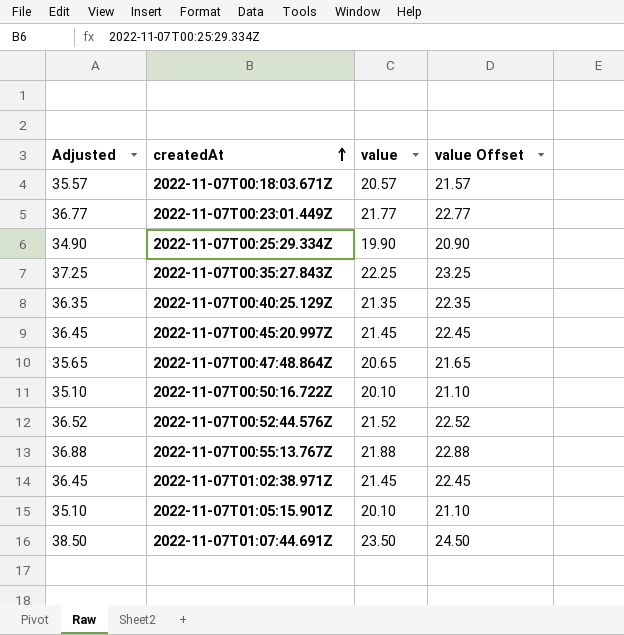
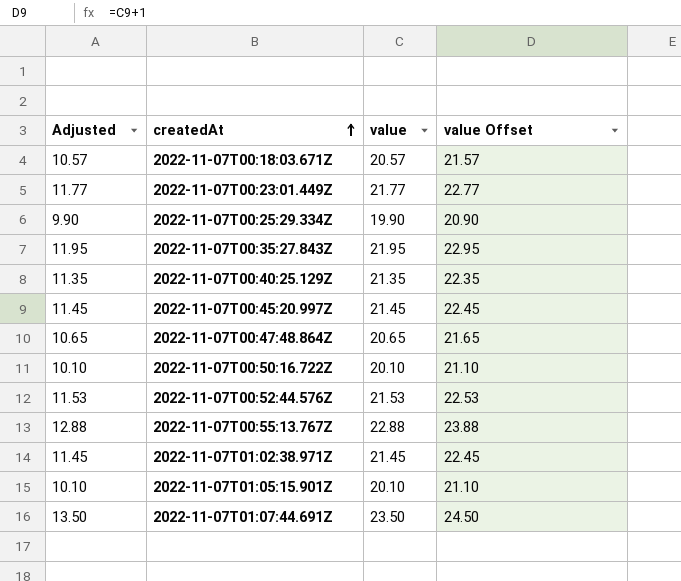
column Adjusted | formula: [value] + 15 -> [value] - 10
2022-11-07T00:35:27.843Z | value: 22.25 -> 21.95
2022-11-07T00:35:27.843Z | value Offset: 23.25 -> 22.95
2022-11-07T00:52:44.576Z | value: 21.52 -> 21.53
2022-11-07T00:52:44.576Z | value Offset: 22.52 -> 22.53
2022-11-07T00:55:13.767Z | value: 21.88 -> 22.88
2022-11-07T00:55:13.767Z | value Offset: 22.88 -> 23.88

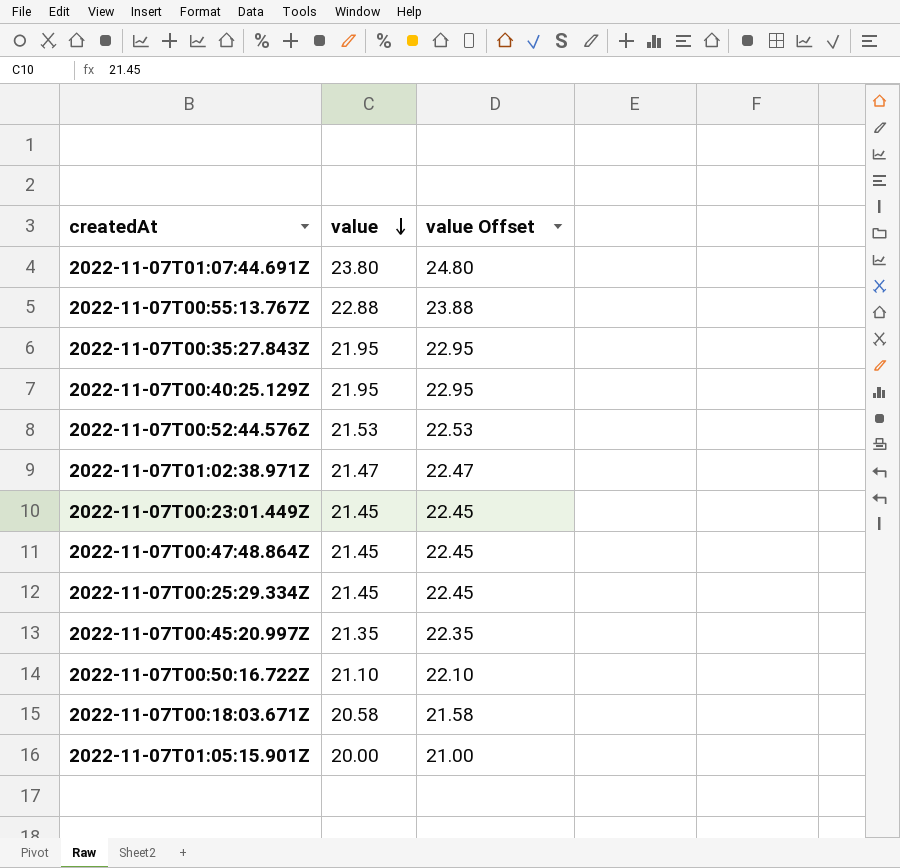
row order: createdAt ascending -> value descending
column Adjusted | formula: [value] - 10 -> none
2022-11-07T01:07:44.691Z | value: 23.50 -> 23.80
2022-11-07T01:07:44.691Z | value Offset: 24.50 -> 24.80
2022-11-07T00:40:25.129Z | value: 21.35 -> 21.95
2022-11-07T00:40:25.129Z | value Offset: 22.35 -> 22.95
2022-11-07T01:02:38.971Z | value: 21.45 -> 21.47
2022-11-07T01:02:38.971Z | value Offset: 22.45 -> 22.47
2022-11-07T00:23:01.449Z | value: 21.77 -> 21.45
2022-11-07T00:23:01.449Z | value Offset: 22.77 -> 22.45
2022-11-07T00:47:48.864Z | value: 20.65 -> 21.45
2022-11-07T00:47:48.864Z | value Offset: 21.65 -> 22.45
2022-11-07T00:25:29.334Z | value: 19.90 -> 21.45
2022-11-07T00:25:29.334Z | value Offset: 20.90 -> 22.45
2022-11-07T00:45:20.997Z | value: 21.45 -> 21.35
2022-11-07T00:45:20.997Z | value Offset: 22.45 -> 22.35
2022-11-07T00:50:16.722Z | value: 20.10 -> 21.10
2022-11-07T00:50:16.722Z | value Offset: 21.10 -> 22.10
2022-11-07T00:18:03.671Z | value: 20.57 -> 20.58
2022-11-07T00:18:03.671Z | value Offset: 21.57 -> 21.58
2022-11-07T01:05:15.901Z | value: 20.10 -> 20.00
2022-11-07T01:05:15.901Z | value Offset: 21.10 -> 21.00

